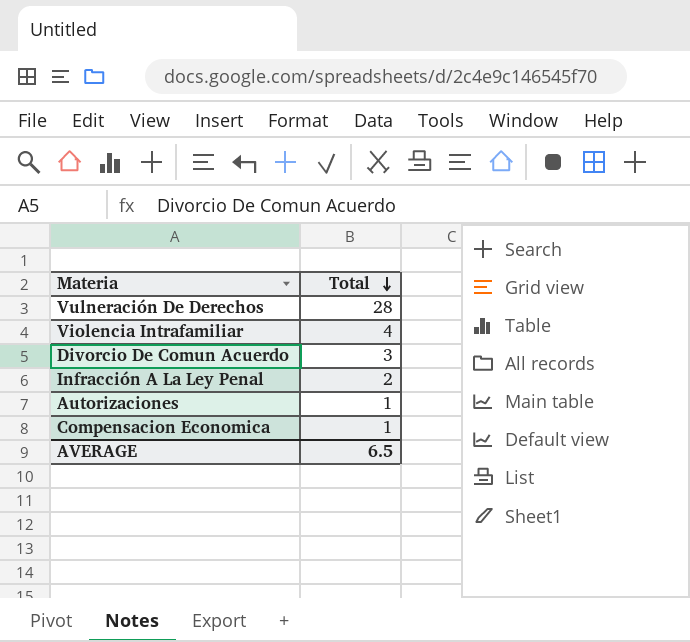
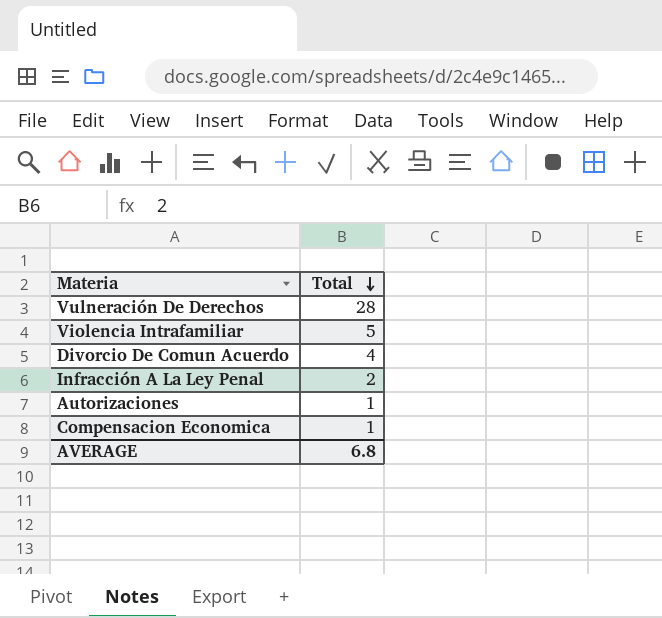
Violencia Intrafamiliar | Total: 4 -> 5
Divorcio De Comun Acuerdo | Total: 3 -> 4
AVERAGE | Total: 6.5 -> 6.8

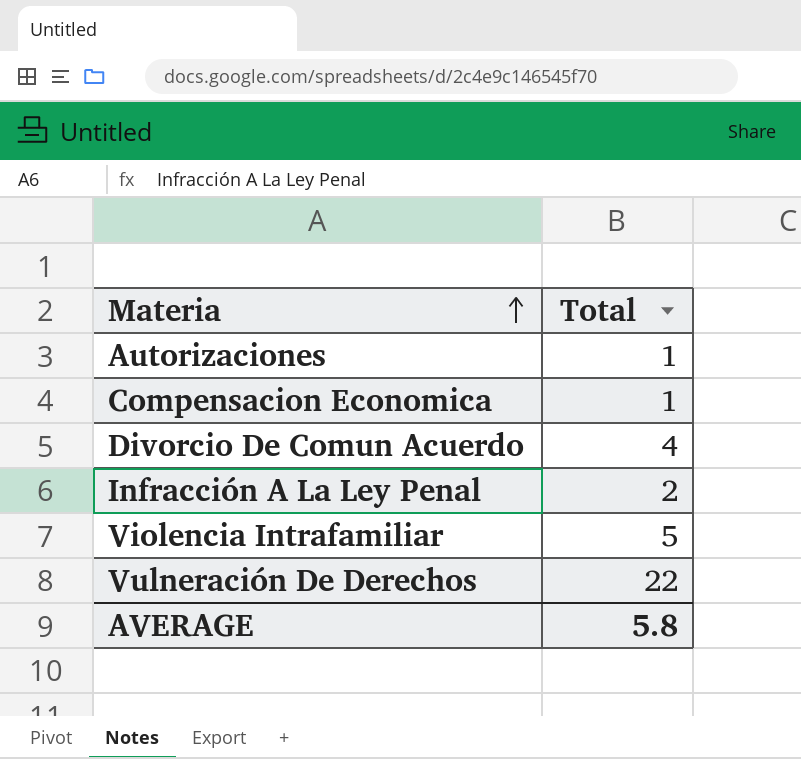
row order: Total descending -> Materia ascending
Vulneración De Derechos | Total: 28 -> 22
AVERAGE | Total: 6.8 -> 5.8

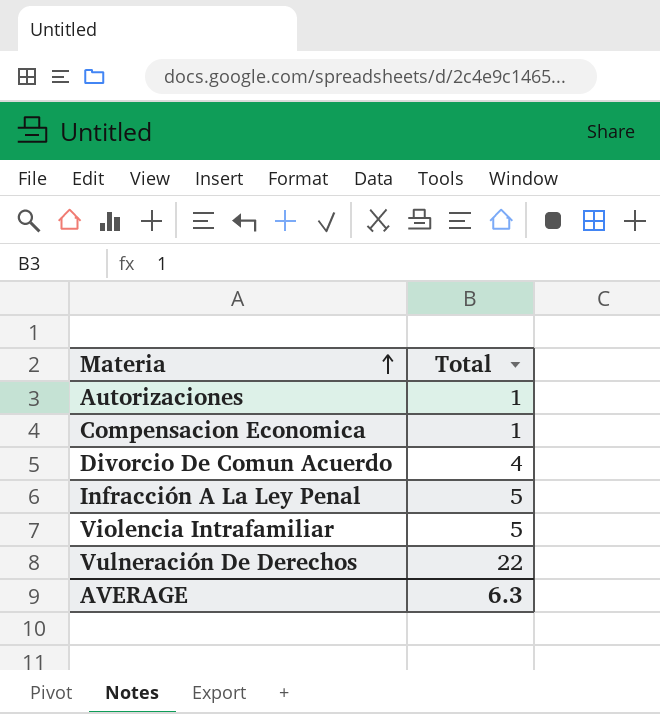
Infracción A La Ley Penal | Total: 2 -> 5
AVERAGE | Total: 5.8 -> 6.3

